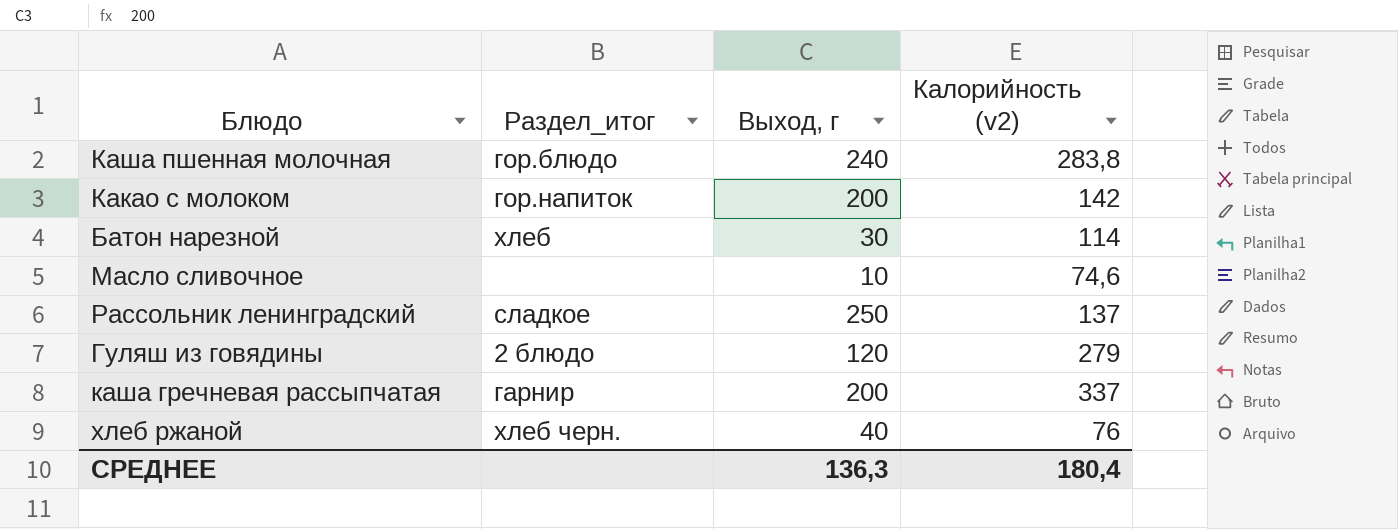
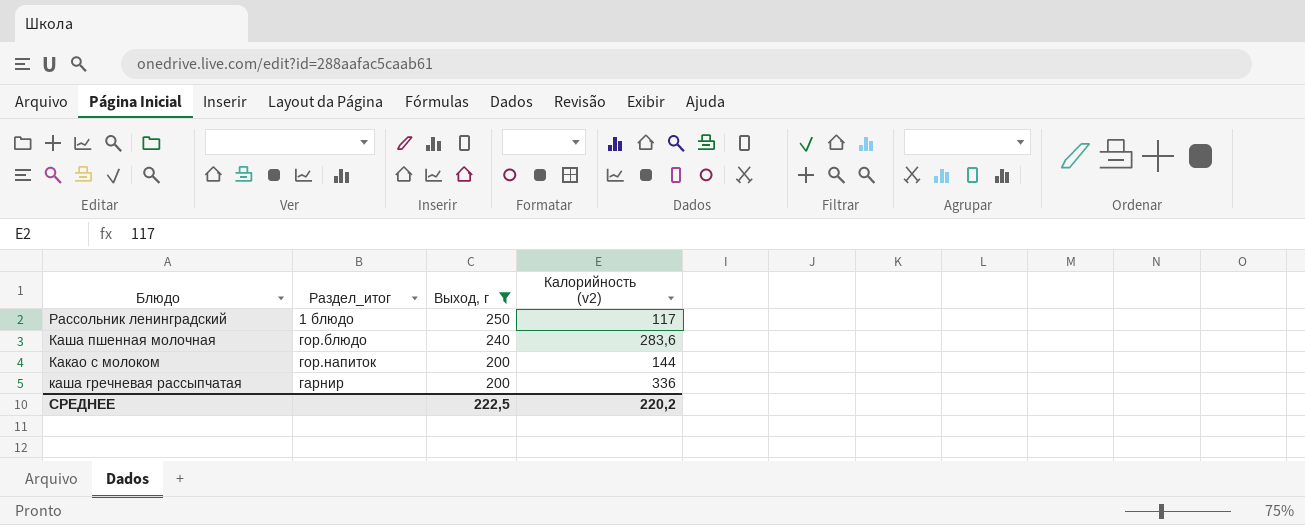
filter: none -> Выход, г >= 200
row order: none -> Выход, г descending
Рассольник ленинградский | Раздел_итог: сладкое -> 1 блюдо
Рассольник ленинградский | Калорийность (v2): 137 -> 117
Каша пшенная молочная | Калорийность (v2): 283,8 -> 283,6
Какао с молоком | Калорийность (v2): 142 -> 144
каша гречневая рассыпчатая | Калорийность (v2): 337 -> 336
СРЕДНЕЕ | Выход, г: 136,3 -> 222,5
СРЕДНЕЕ | Калорийность (v2): 180,4 -> 220,2

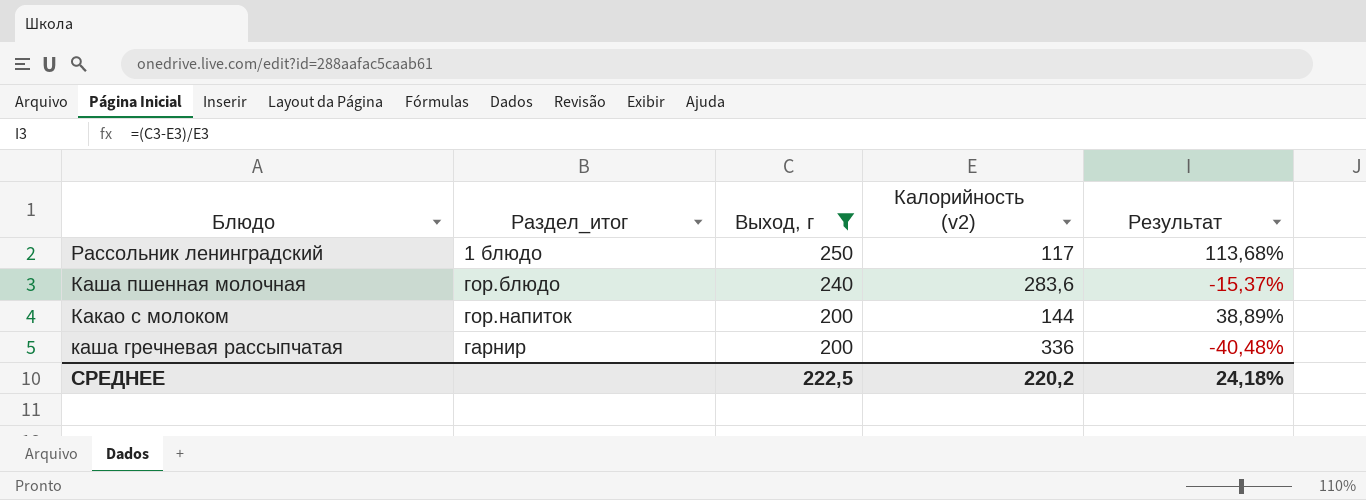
column Результат | formula: none -> ([Выход, г] - [Калорийность (v2)]) / [Калорийность (v2)]

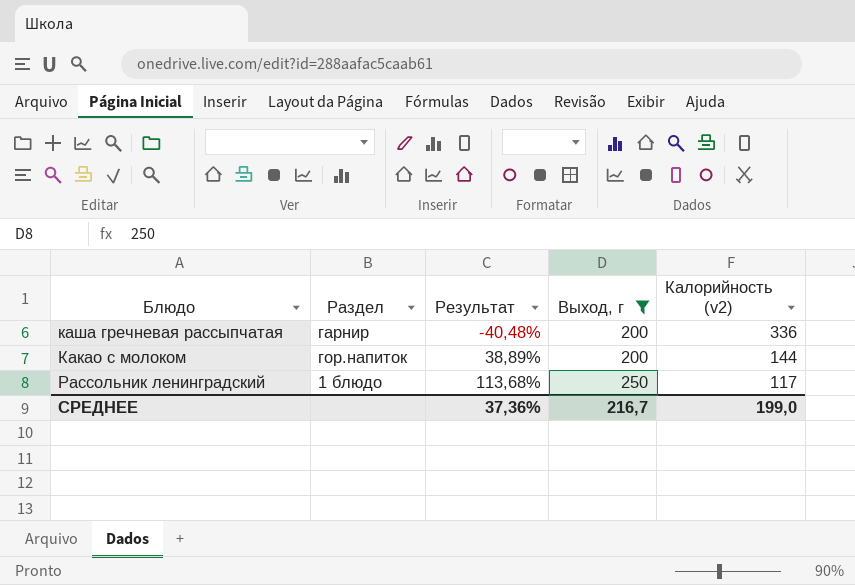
row order: Выход, г descending -> Результат ascending
column name: Раздел_итог -> Раздел
column Результат | position: 5 -> 3
row Каша пшенная молочная: гор.блюдо | 240 | 283,6 | -15,37% -> none
СРЕДНЕЕ | Результат: 24,18% -> 37,36%
СРЕДНЕЕ | Выход, г: 222,5 -> 216,7
СРЕДНЕЕ | Калорийность (v2): 220,2 -> 199,0

